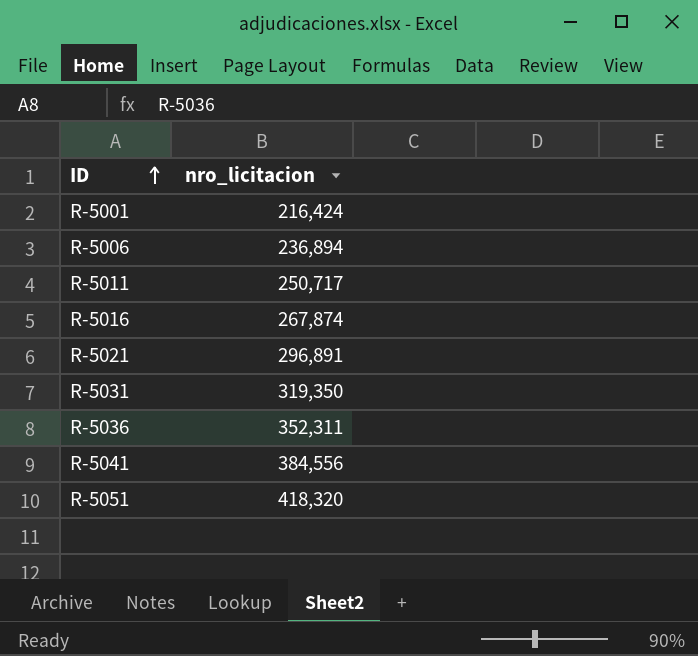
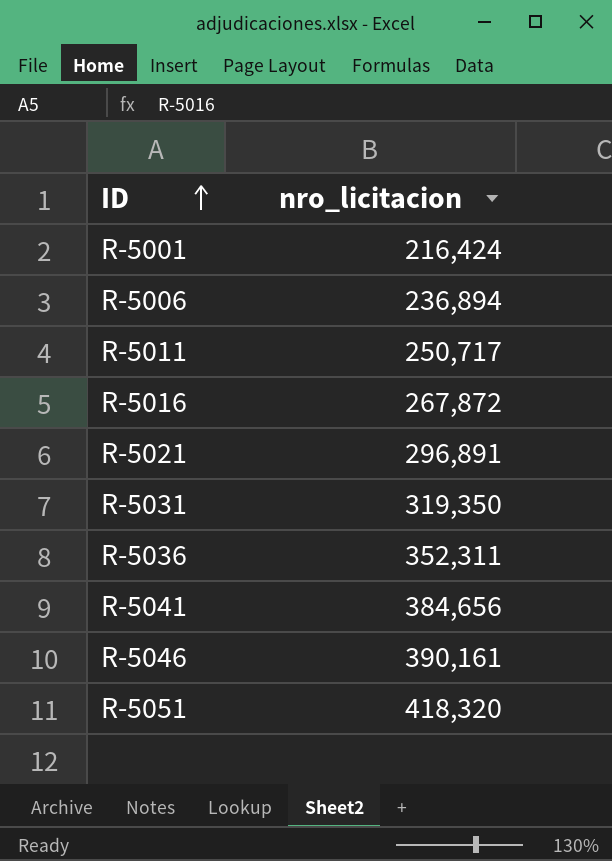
R-5016 | nro_licitacion: 267,874 -> 267,872
R-5041 | nro_licitacion: 384,556 -> 384,656
row R-5046: none -> 390,161

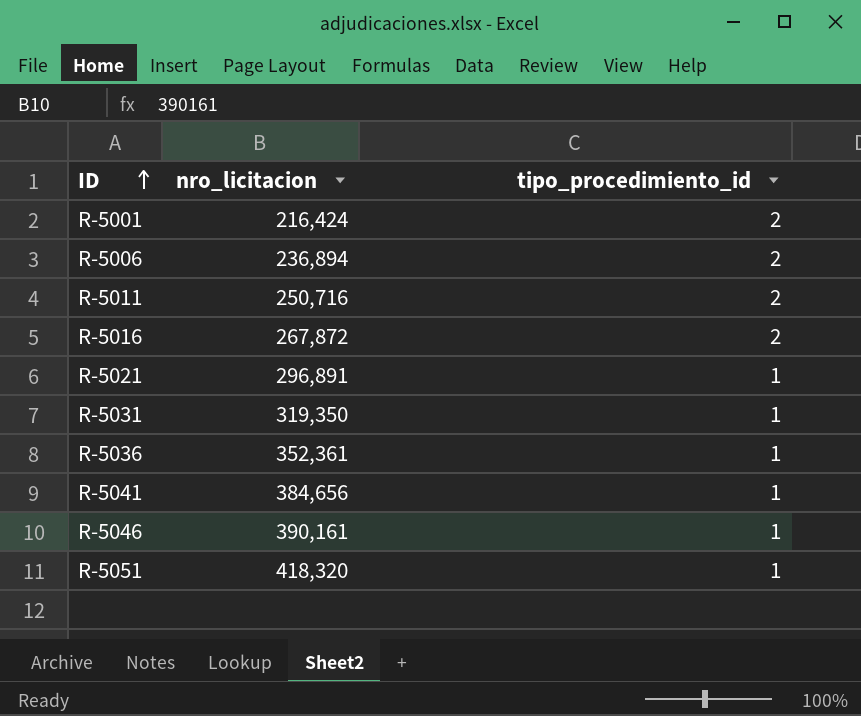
column tipo_procedimiento_id | position: none -> 3
R-5011 | nro_licitacion: 250,717 -> 250,716
R-5036 | nro_licitacion: 352,311 -> 352,361

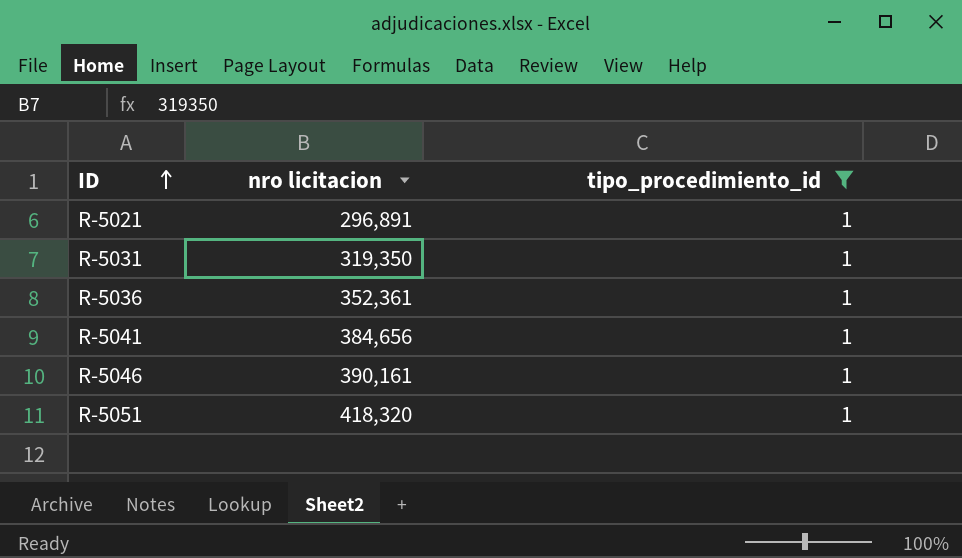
filter: none -> tipo_procedimiento_id = 1
column name: nro_licitacion -> nro licitacion

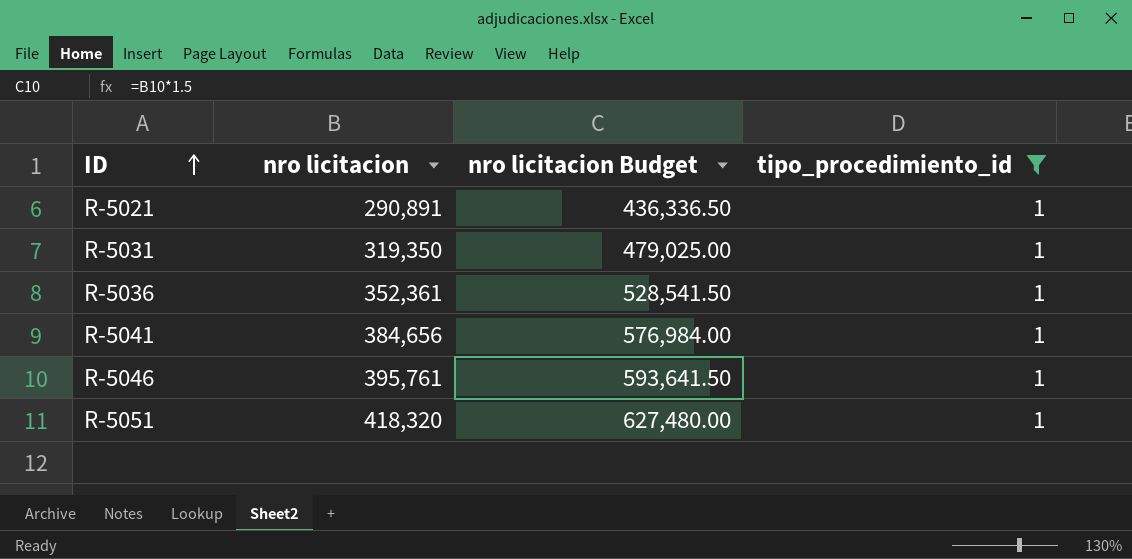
column nro licitacion Budget | formula: none -> [nro licitacion] * 1.5
R-5021 | nro licitacion: 296,891 -> 290,891
R-5046 | nro licitacion: 390,161 -> 395,761

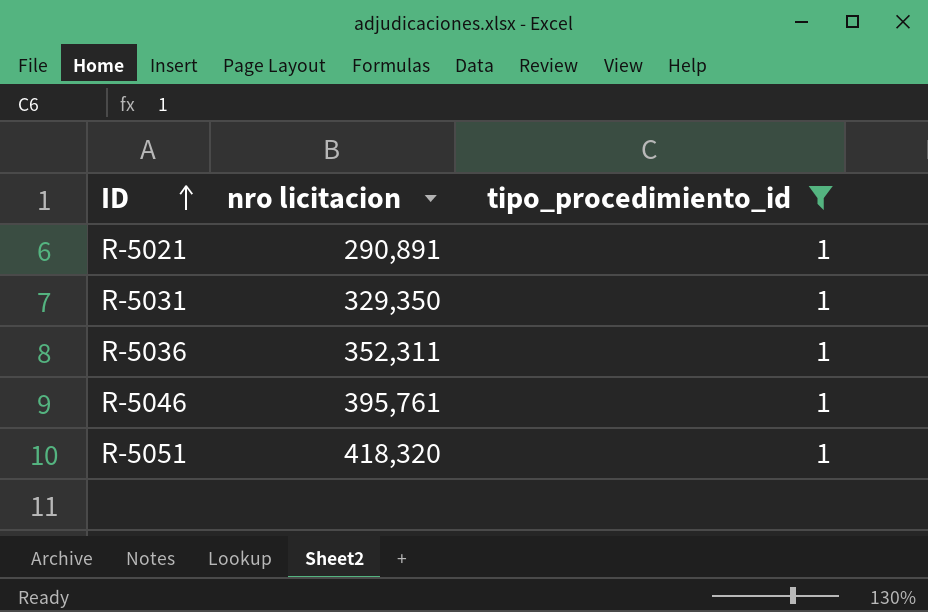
column nro licitacion Budget | formula: [nro licitacion] * 1.5 -> none
row R-5041: 384,656 | 576,984.00 | 1 -> none
R-5031 | nro licitacion: 319,350 -> 329,350
R-5036 | nro licitacion: 352,361 -> 352,311

